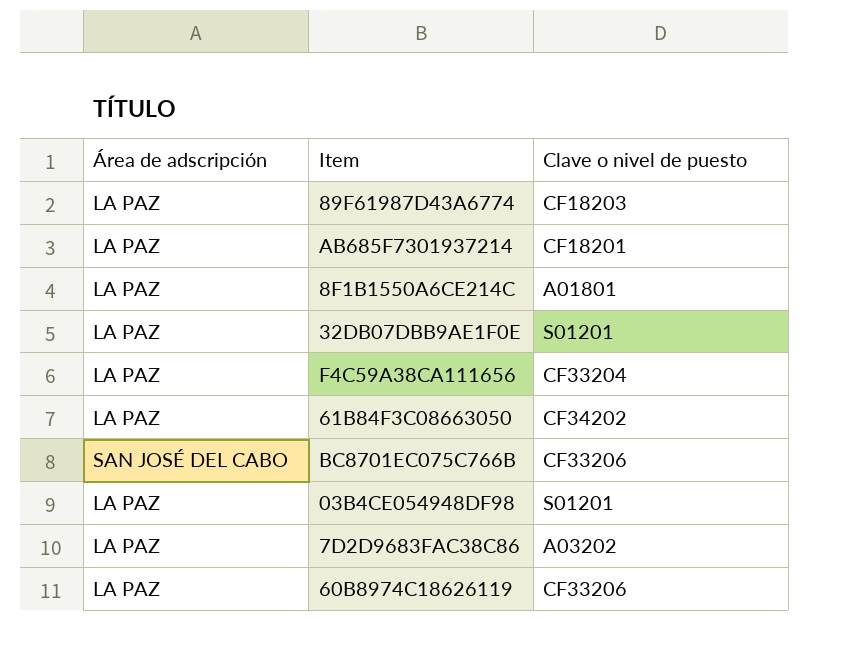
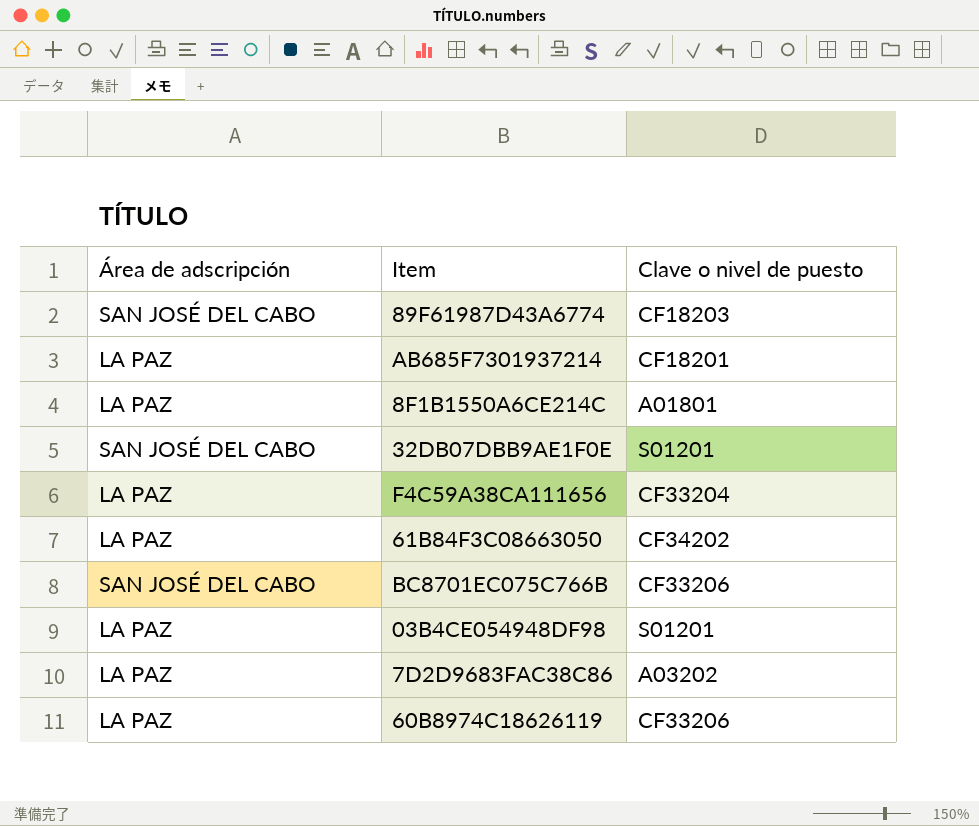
89F61987D43A6774 | Área de adscripción: LA PAZ -> SAN JOSÉ DEL CABO
32DB07DBB9AE1F0E | Área de adscripción: LA PAZ -> SAN JOSÉ DEL CABO

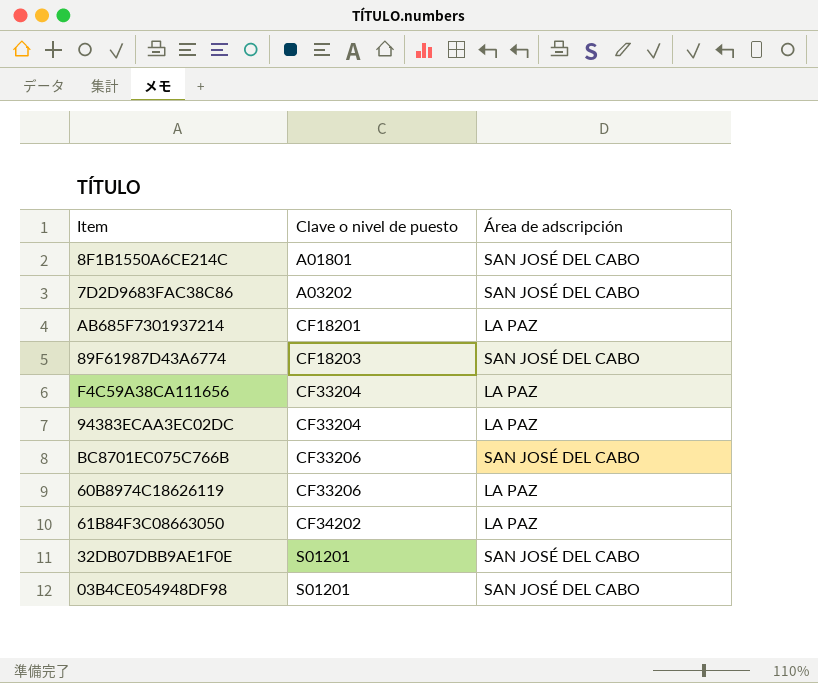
row order: none -> Clave o nivel de puesto ascending
column Área de adscripción | position: 1 -> 3
8F1B1550A6CE214C | Área de adscripción: LA PAZ -> SAN JOSÉ DEL CABO
7D2D9683FAC38C86 | Área de adscripción: LA PAZ -> SAN JOSÉ DEL CABO
row 94383ECAA3EC02DC: none -> CF33204 | LA PAZ
03B4CE054948DF98 | Área de adscripción: LA PAZ -> SAN JOSÉ DEL CABO

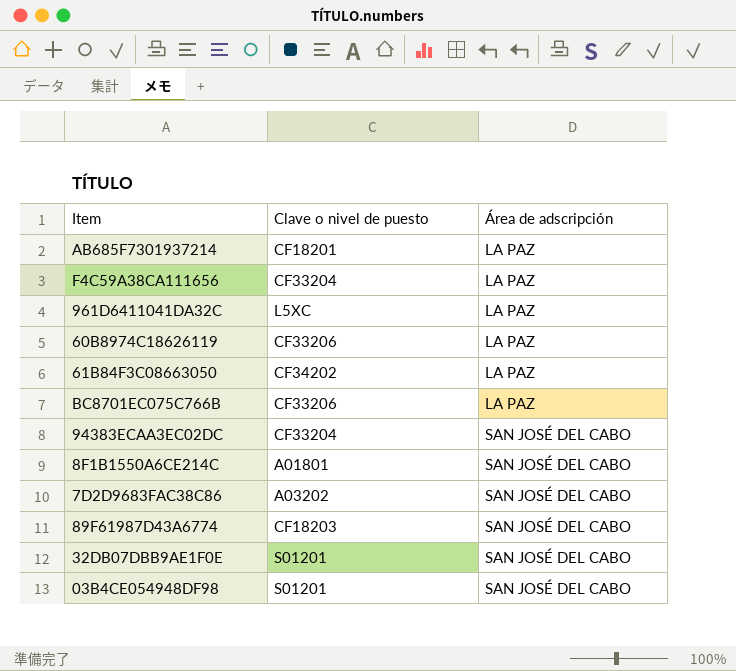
row order: Clave o nivel de puesto ascending -> Área de adscripción ascending
row 961D6411041DA32C: none -> L5XC | LA PAZ
BC8701EC075C766B | Área de adscripción: SAN JOSÉ DEL CABO -> LA PAZ
94383ECAA3EC02DC | Área de adscripción: LA PAZ -> SAN JOSÉ DEL CABO

